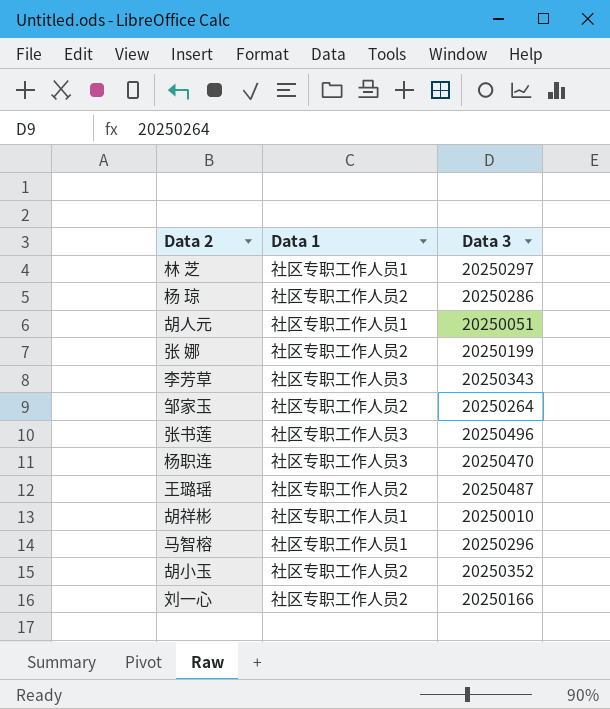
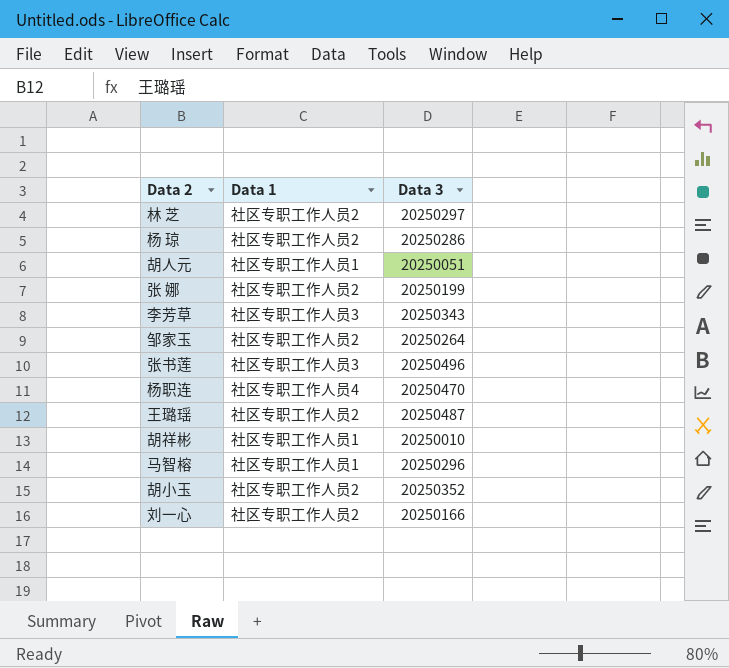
林 芝 | Data 1: 社区专职工作人员1 -> 社区专职工作人员2
杨职连 | Data 1: 社区专职工作人员3 -> 社区专职工作人员4

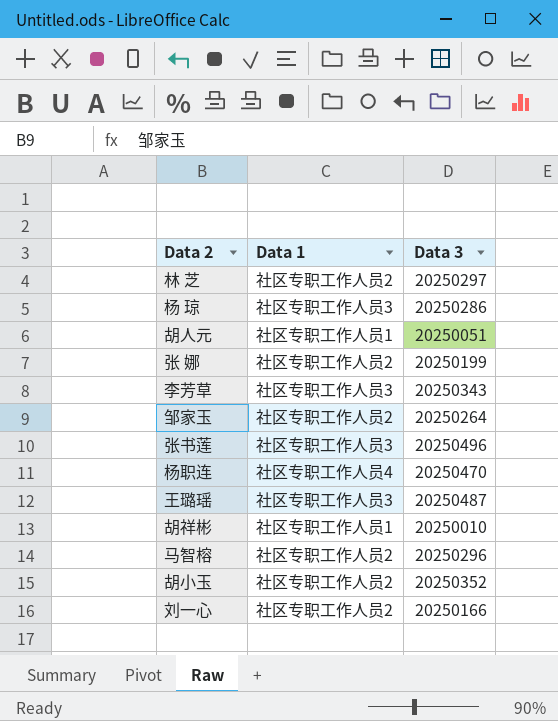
杨 琼 | Data 1: 社区专职工作人员2 -> 社区专职工作人员3
王璐瑶 | Data 1: 社区专职工作人员2 -> 社区专职工作人员3
马智榕 | Data 1: 社区专职工作人员1 -> 社区专职工作人员2

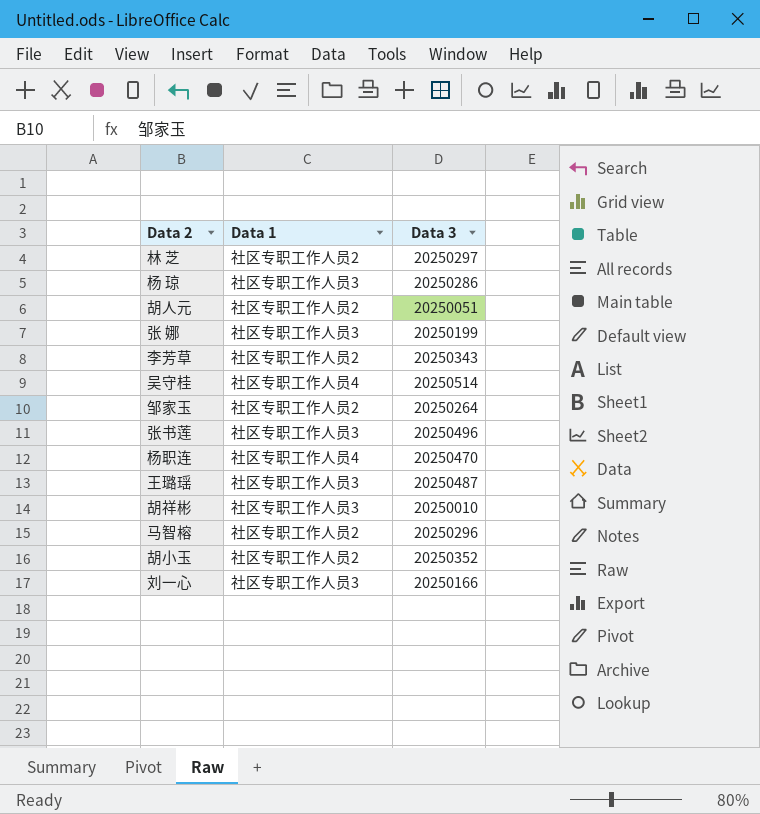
胡人元 | Data 1: 社区专职工作人员1 -> 社区专职工作人员2
张 娜 | Data 1: 社区专职工作人员2 -> 社区专职工作人员3
李芳草 | Data 1: 社区专职工作人员3 -> 社区专职工作人员2
row 吴守桂: none -> 社区专职工作人员4 | 20250514
胡祥彬 | Data 1: 社区专职工作人员1 -> 社区专职工作人员3
刘一心 | Data 1: 社区专职工作人员2 -> 社区专职工作人员3

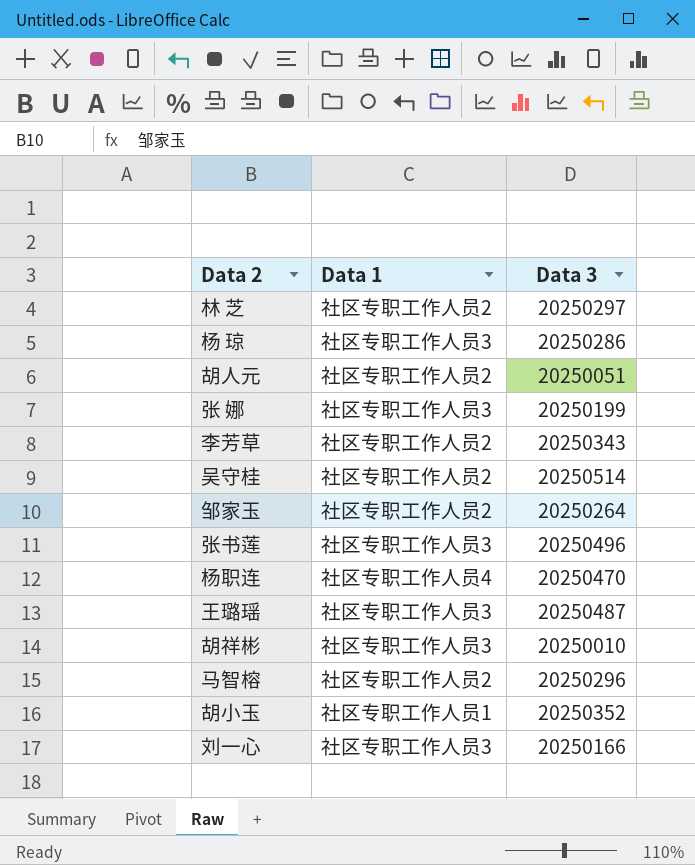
吴守桂 | Data 1: 社区专职工作人员4 -> 社区专职工作人员2
胡小玉 | Data 1: 社区专职工作人员2 -> 社区专职工作人员1

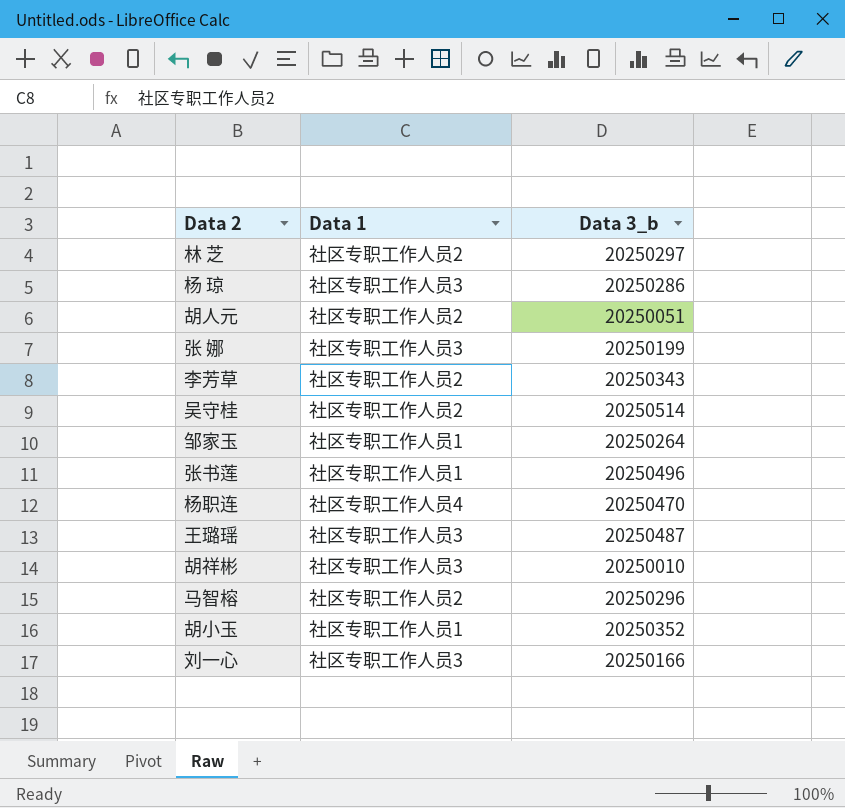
column name: Data 3 -> Data 3_b
邹家玉 | Data 1: 社区专职工作人员2 -> 社区专职工作人员1
张书莲 | Data 1: 社区专职工作人员3 -> 社区专职工作人员1

